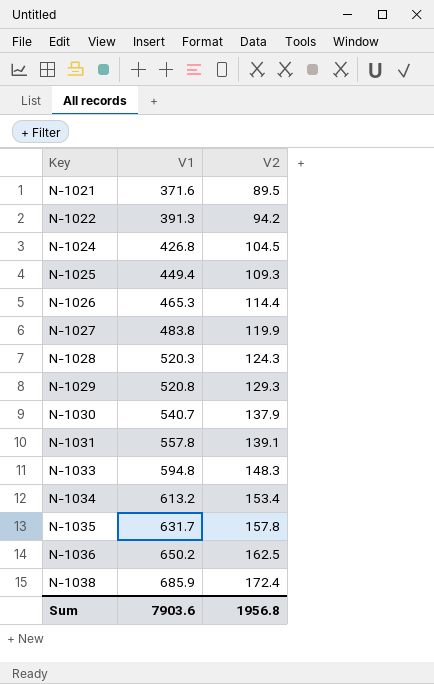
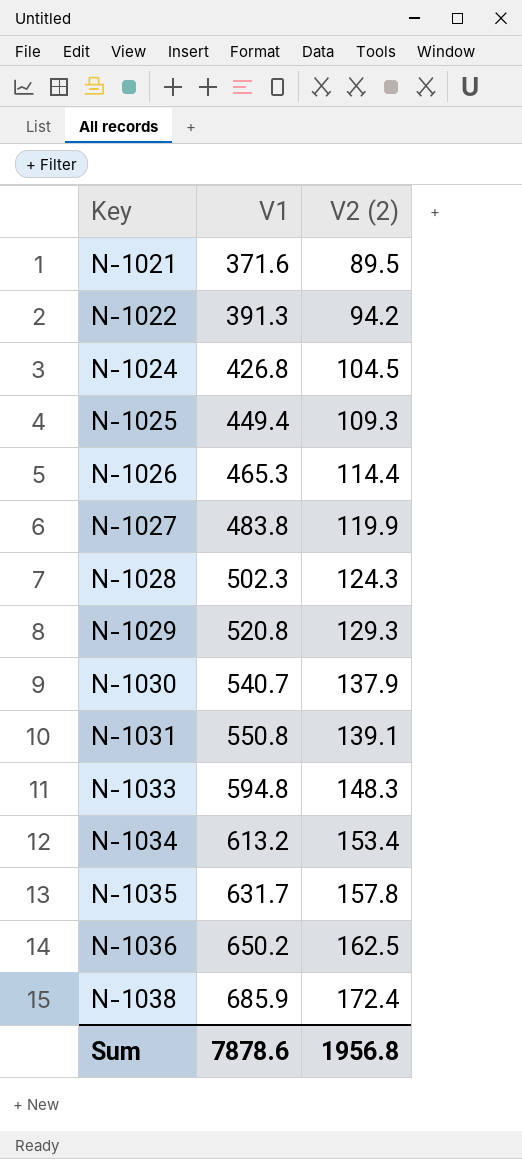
column name: V2 -> V2 (2)
N-1028 | V1: 520.3 -> 502.3
N-1031 | V1: 557.8 -> 550.8
Sum | V1: 7903.6 -> 7878.6

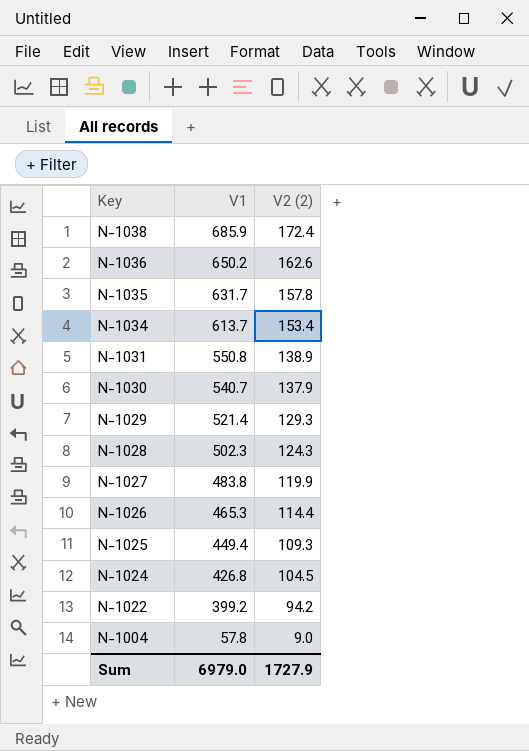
row order: Key ascending -> Key descending
row N-1021: 371.6 | 89.5 -> none
row N-1033: 594.8 | 148.3 -> none
N-1036 | V2 (2): 162.5 -> 162.6
N-1034 | V1: 613.2 -> 613.7
N-1031 | V2 (2): 139.1 -> 138.9
N-1029 | V1: 520.8 -> 521.4
N-1022 | V1: 391.3 -> 399.2
row N-1004: none -> 57.8 | 9.0
Sum | V1: 7878.6 -> 6979.0
Sum | V2 (2): 1956.8 -> 1727.9

